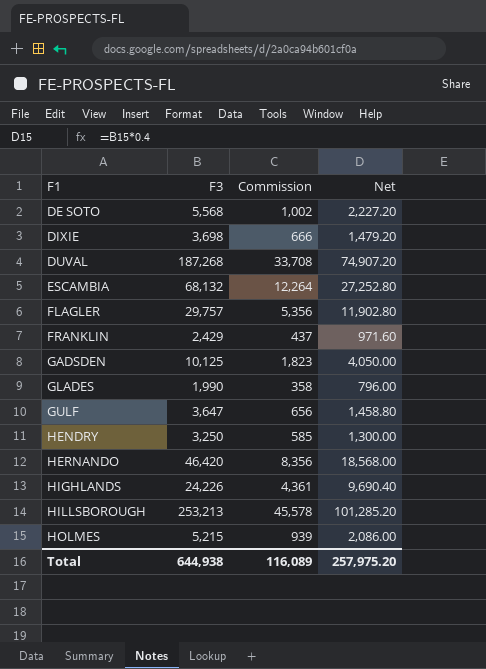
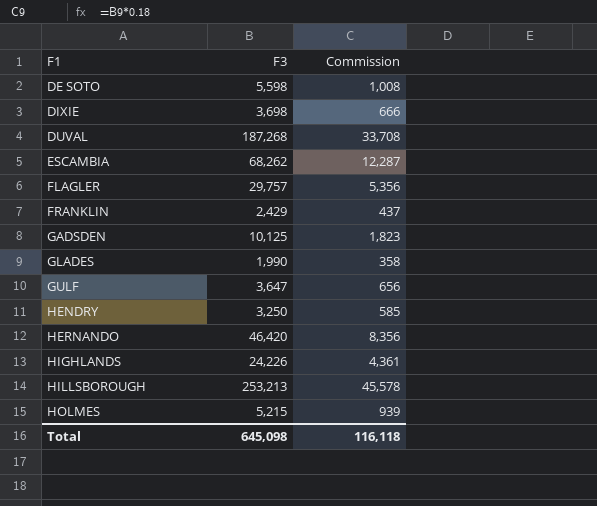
column Net | formula: [F3] * 0.4 -> none
DE SOTO | F3: 5,568 -> 5,598
DE SOTO | Commission: 1,002 -> 1,008
ESCAMBIA | F3: 68,132 -> 68,262
ESCAMBIA | Commission: 12,264 -> 12,287
Total | F3: 644,938 -> 645,098
Total | Commission: 116,089 -> 116,118

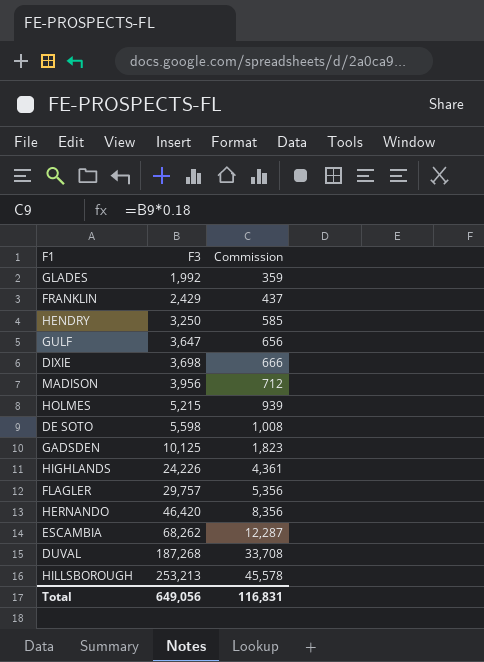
row order: F1 ascending -> F3 ascending
GLADES | F3: 1,990 -> 1,992
GLADES | Commission: 358 -> 359
row MADISON: none -> 3,956 | 712
Total | F3: 645,098 -> 649,056
Total | Commission: 116,118 -> 116,831

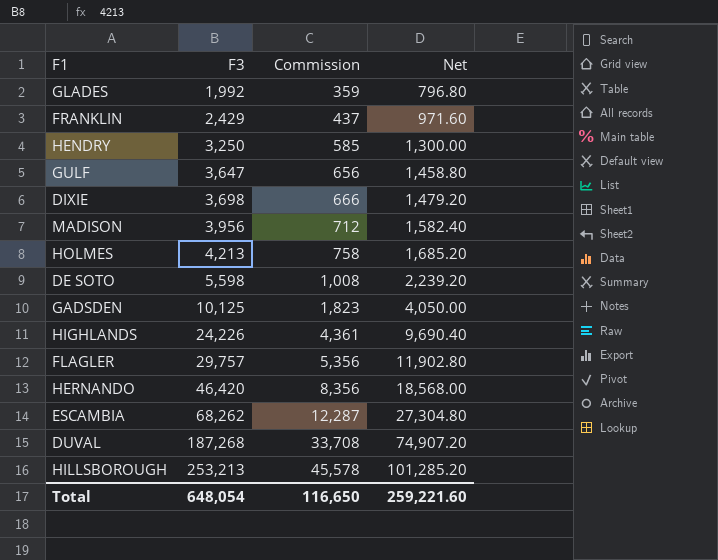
column Net | formula: none -> [F3] * 0.4
HOLMES | F3: 5,215 -> 4,213
HOLMES | Commission: 939 -> 758
Total | F3: 649,056 -> 648,054
Total | Commission: 116,831 -> 116,650

